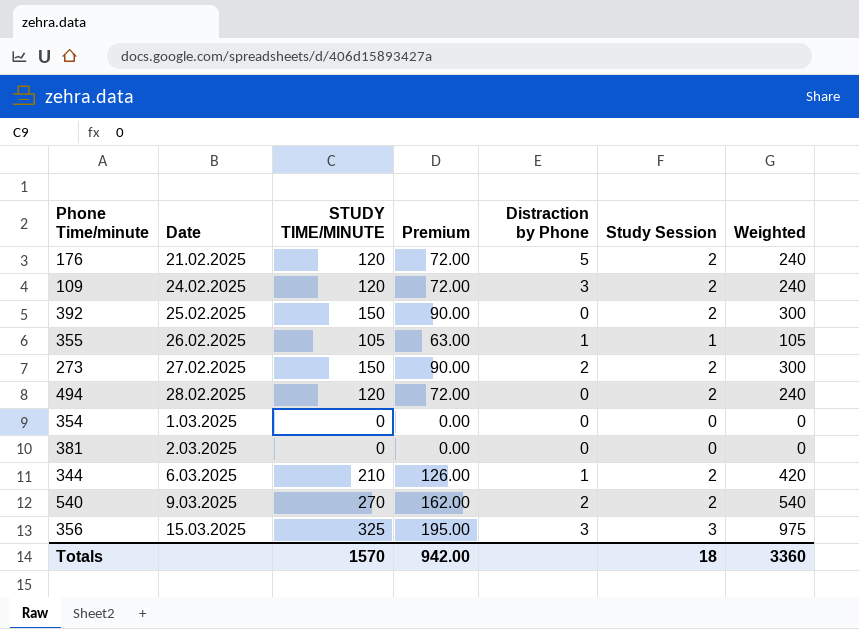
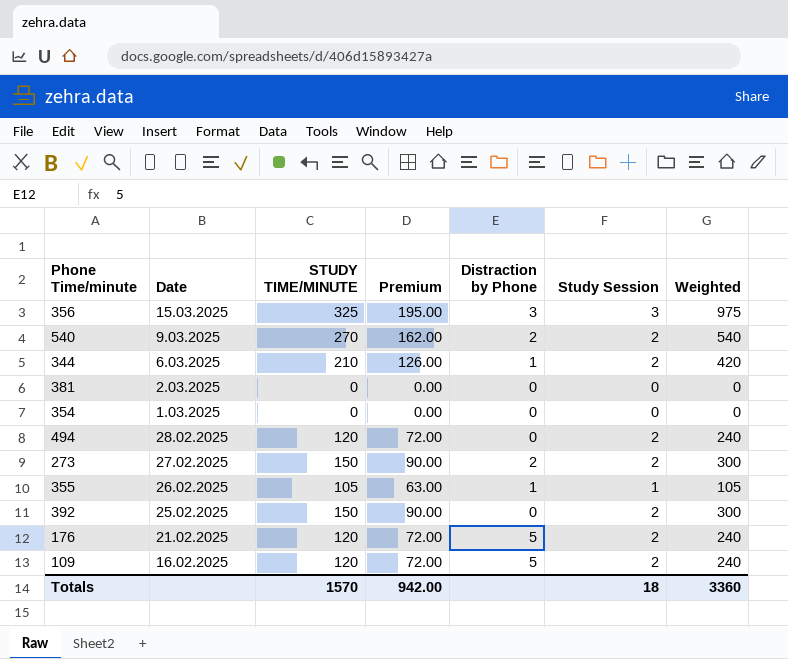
row order: Date ascending -> Date descending
109 | Date: 24.02.2025 -> 16.02.2025
109 | Distraction by Phone: 3 -> 5

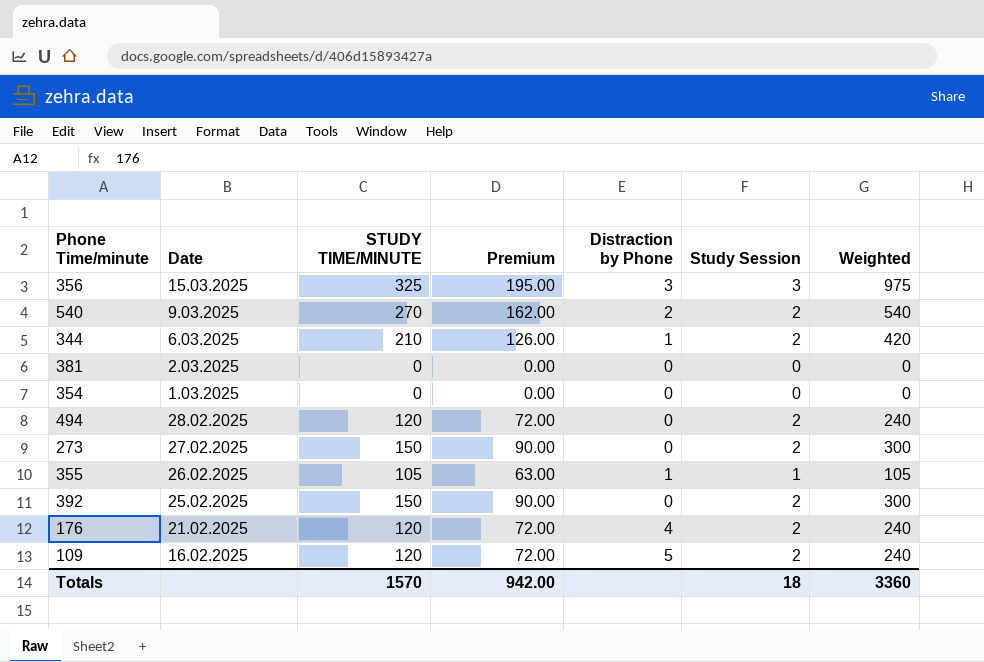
273 | Distraction by Phone: 2 -> 0
176 | Distraction by Phone: 5 -> 4

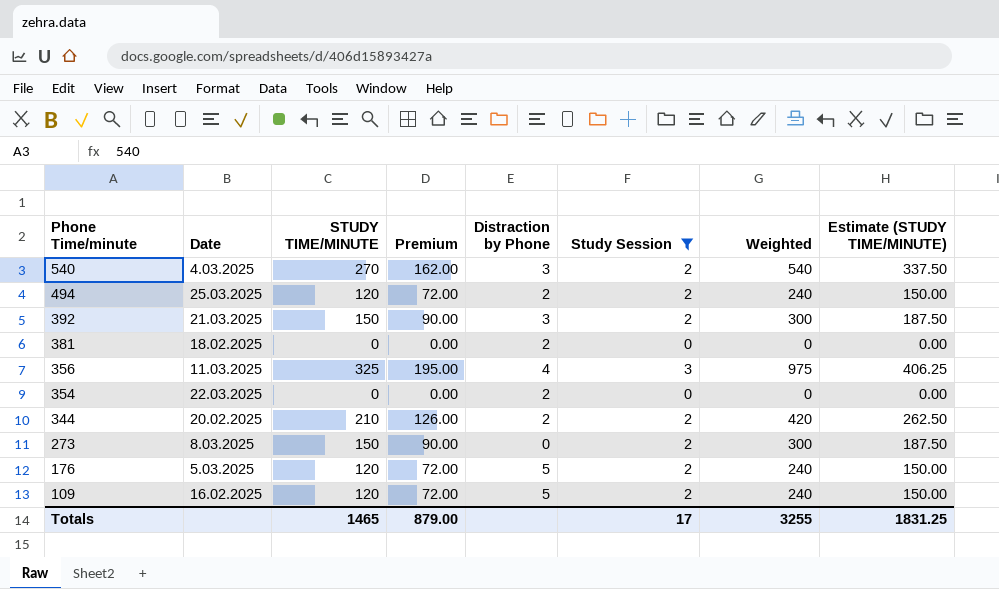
filter: none -> Study Session != 1
row order: Date descending -> Phone Time/minute descending
column Estimate (STUDY TIME/MINUTE) | formula: none -> [STUDY TIME/MINUTE] * 1.25
540 | Date: 9.03.2025 -> 4.03.2025
540 | Distraction by Phone: 2 -> 3
494 | Date: 28.02.2025 -> 25.03.2025
494 | Distraction by Phone: 0 -> 2
392 | Date: 25.02.2025 -> 21.03.2025
392 | Distraction by Phone: 0 -> 3
381 | Date: 2.03.2025 -> 18.02.2025
381 | Distraction by Phone: 0 -> 2
356 | Date: 15.03.2025 -> 11.03.2025
356 | Distraction by Phone: 3 -> 4
354 | Date: 1.03.2025 -> 22.03.2025
354 | Distraction by Phone: 0 -> 2
344 | Date: 6.03.2025 -> 20.02.2025
344 | Distraction by Phone: 1 -> 2
273 | Date: 27.02.2025 -> 8.03.2025
176 | Date: 21.02.2025 -> 5.03.2025
176 | Distraction by Phone: 4 -> 5
Totals | STUDY TIME/MINUTE: 1570 -> 1465
Totals | Premium: 942.00 -> 879.00
Totals | Study Session: 18 -> 17
Totals | Weighted: 3360 -> 3255

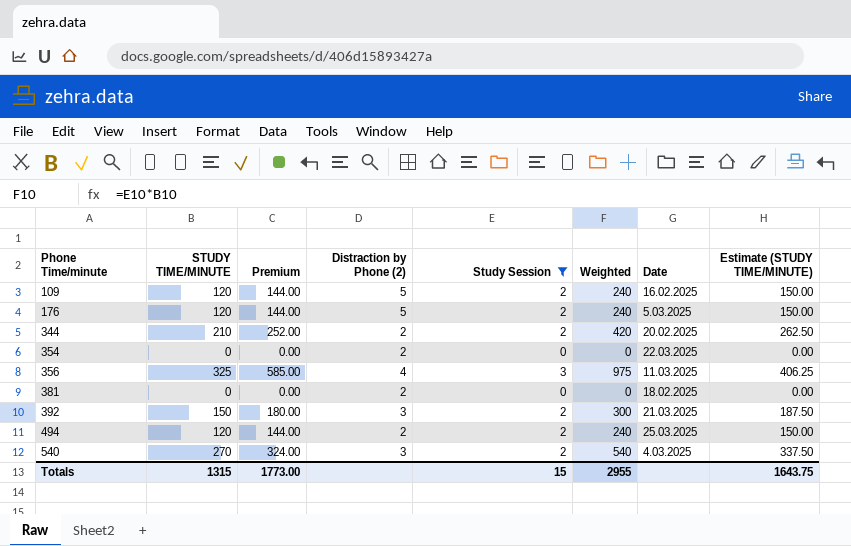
row order: Phone Time/minute descending -> Phone Time/minute ascending
column Premium | formula: [STUDY TIME/MINUTE] * 0.6 -> [Weighted] * 0.6
column name: Distraction by Phone -> Distraction by Phone (2)
column Date | position: 2 -> 7
row 273: 8.03.2025 | 150 | 90.00 | 0 | 2 | 300 | 187.50 -> none
Totals | STUDY TIME/MINUTE: 1465 -> 1315
Totals | Premium: 879.00 -> 1773.00
Totals | Study Session: 17 -> 15
Totals | Weighted: 3255 -> 2955
Totals | Estimate (STUDY TIME/MINUTE): 1831.25 -> 1643.75

